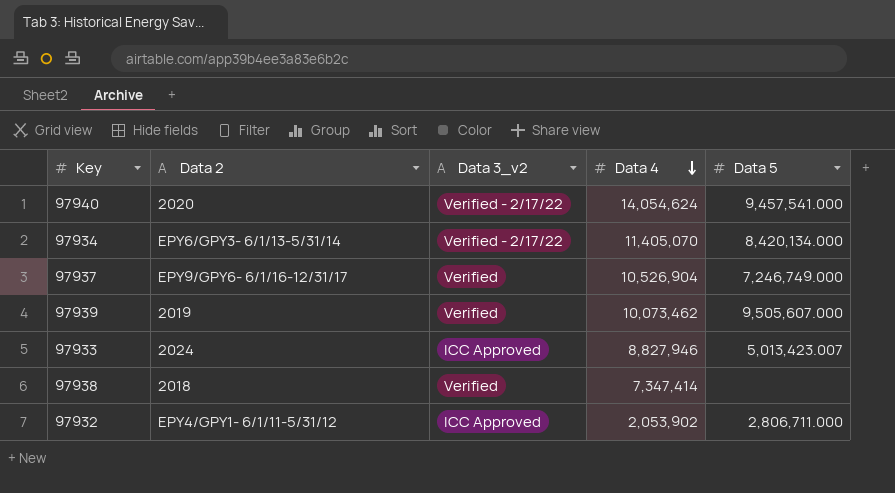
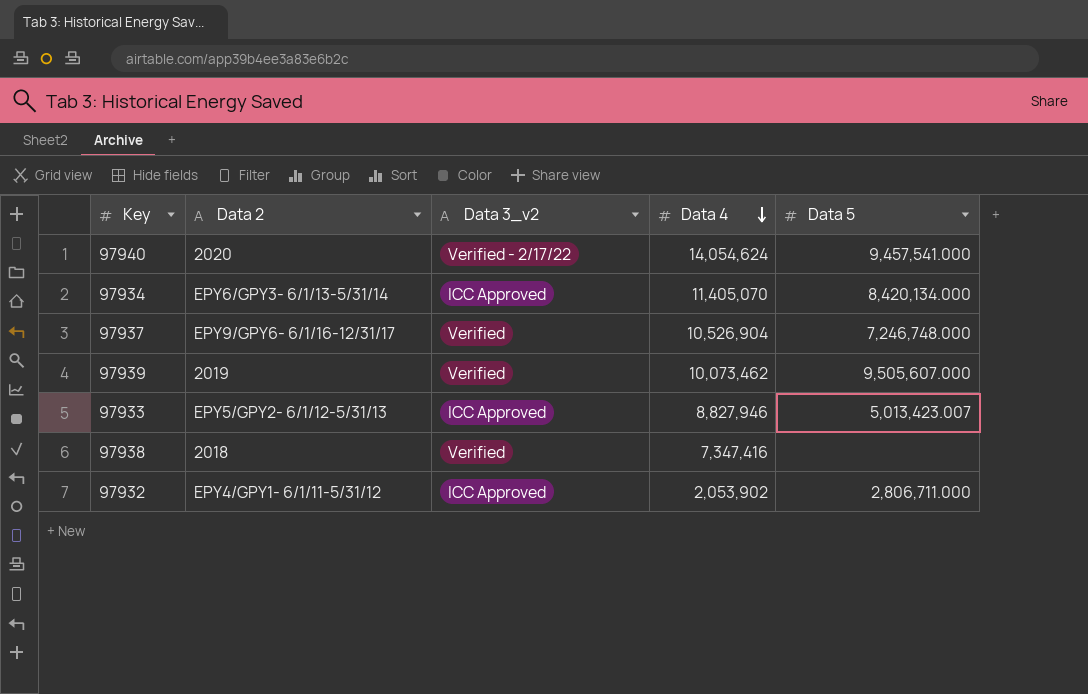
97934 | Data 3_v2: Verified - 2/17/22 -> ICC Approved
97937 | Data 5: 7,246,749.000 -> 7,246,748.000
97933 | Data 2: 2024 -> EPY5/GPY2- 6/1/12-5/31/13
97938 | Data 4: 7,347,414 -> 7,347,416

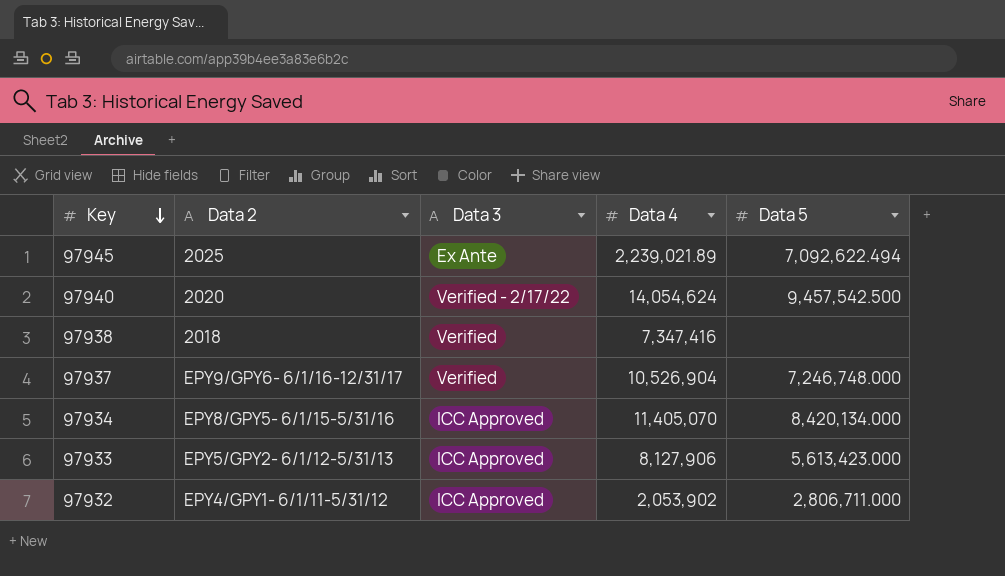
row order: Data 4 descending -> Key descending
column name: Data 3_v2 -> Data 3
row 97939: 2019 | Verified | 10,073,462 | 9,505,607.000 -> none
row 97945: none -> 2025 | Ex Ante | 2,239,021.89 | 7,092,622.494
97940 | Data 5: 9,457,541.000 -> 9,457,542.500
97934 | Data 2: EPY6/GPY3- 6/1/13-5/31/14 -> EPY8/GPY5- 6/1/15-5/31/16
97933 | Data 4: 8,827,946 -> 8,127,906
97933 | Data 5: 5,013,423.007 -> 5,613,423.000

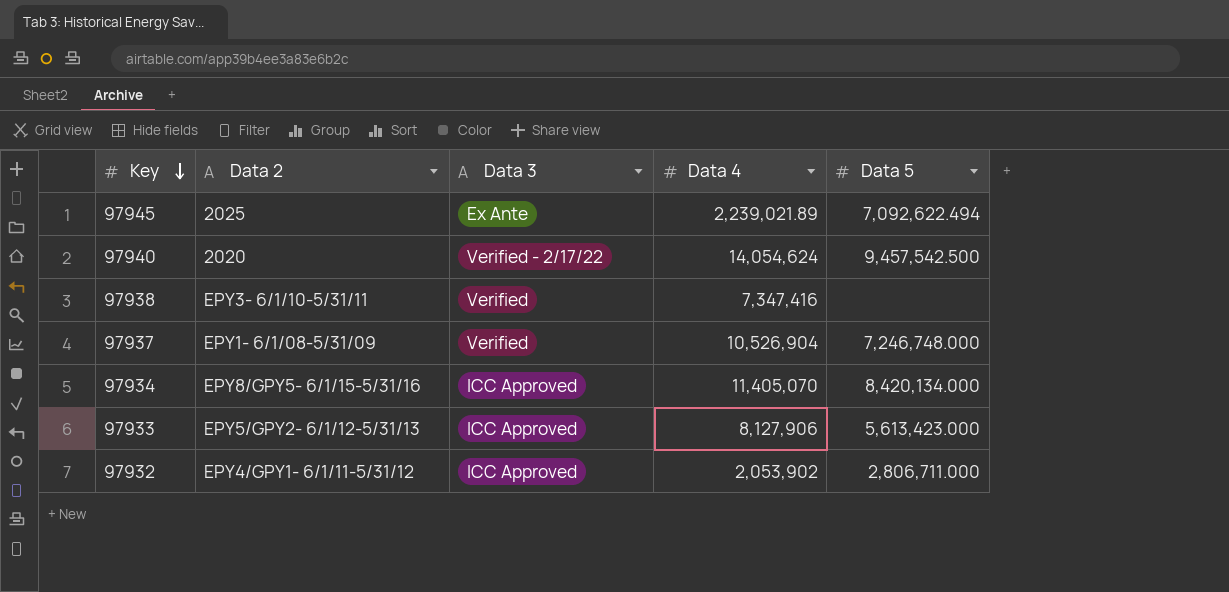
97938 | Data 2: 2018 -> EPY3- 6/1/10-5/31/11
97937 | Data 2: EPY9/GPY6- 6/1/16-12/31/17 -> EPY1- 6/1/08-5/31/09

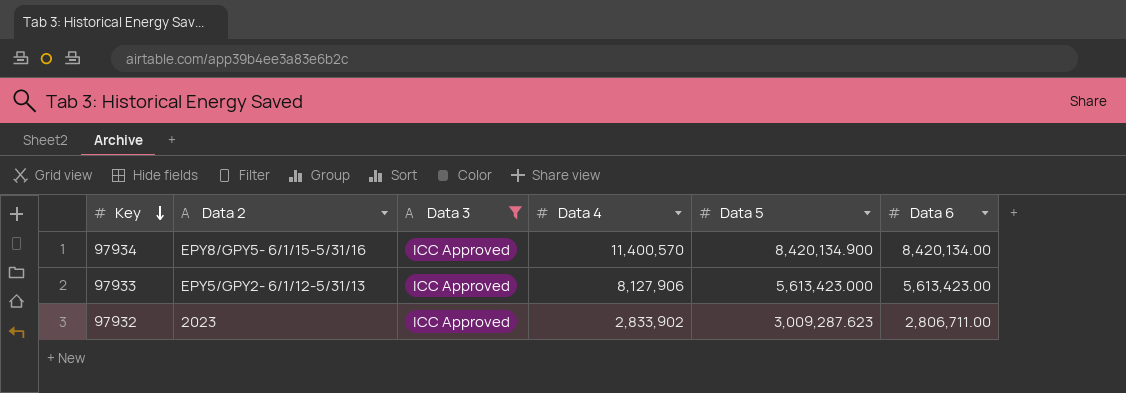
filter: none -> Data 3 = ICC Approved
column Data 6 | position: none -> 6
97934 | Data 4: 11,405,070 -> 11,400,570
97934 | Data 5: 8,420,134.000 -> 8,420,134.900
97932 | Data 2: EPY4/GPY1- 6/1/11-5/31/12 -> 2023
97932 | Data 4: 2,053,902 -> 2,833,902
97932 | Data 5: 2,806,711.000 -> 3,009,287.623

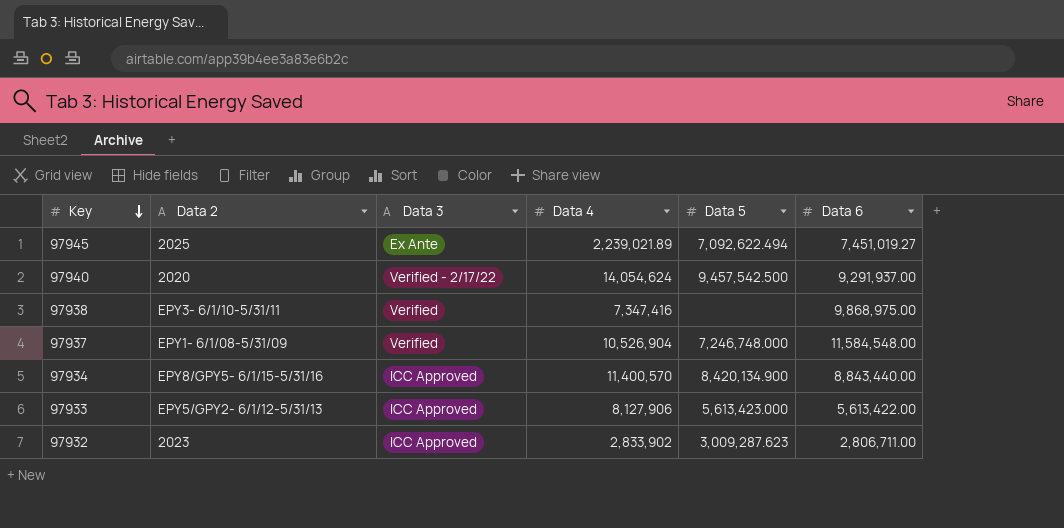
filter: Data 3 = ICC Approved -> none
97934 | Data 6: 8,420,134.00 -> 8,843,440.00
97933 | Data 6: 5,613,423.00 -> 5,613,422.00

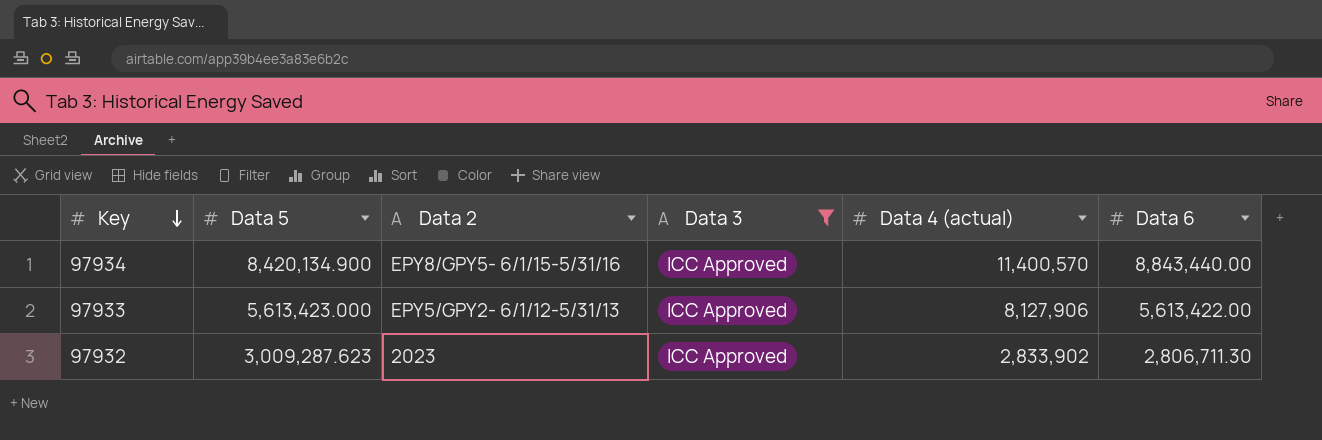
filter: none -> Data 3 = ICC Approved
column Data 5 | position: 5 -> 2
column name: Data 4 -> Data 4 (actual)
97932 | Data 6: 2,806,711.00 -> 2,806,711.30

